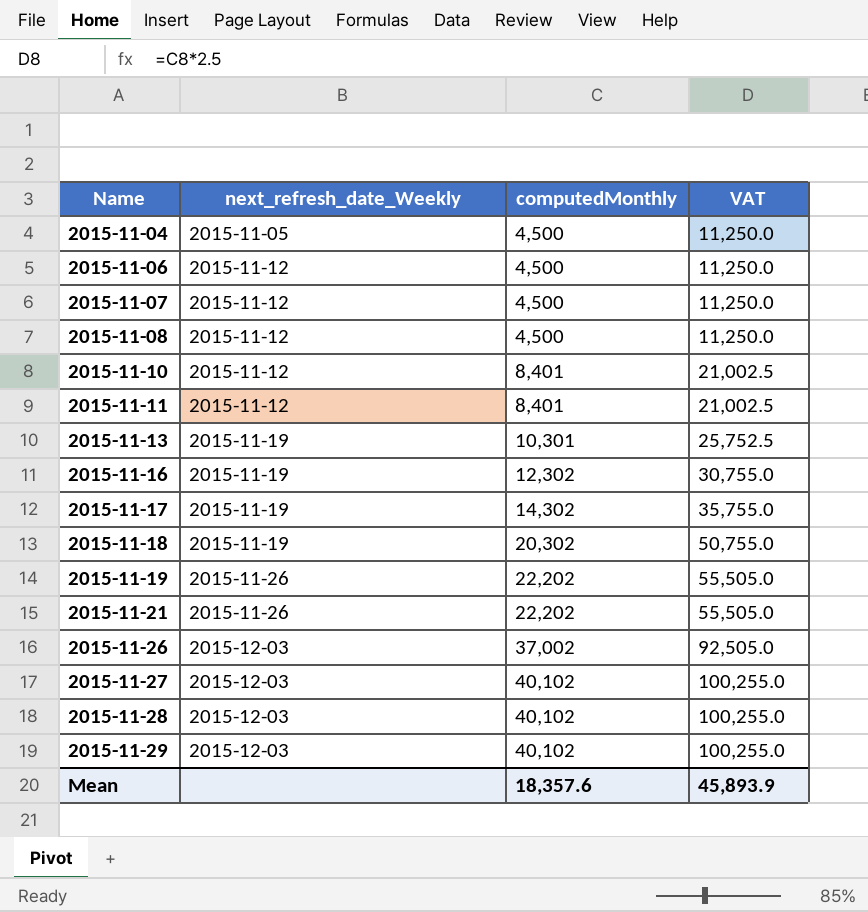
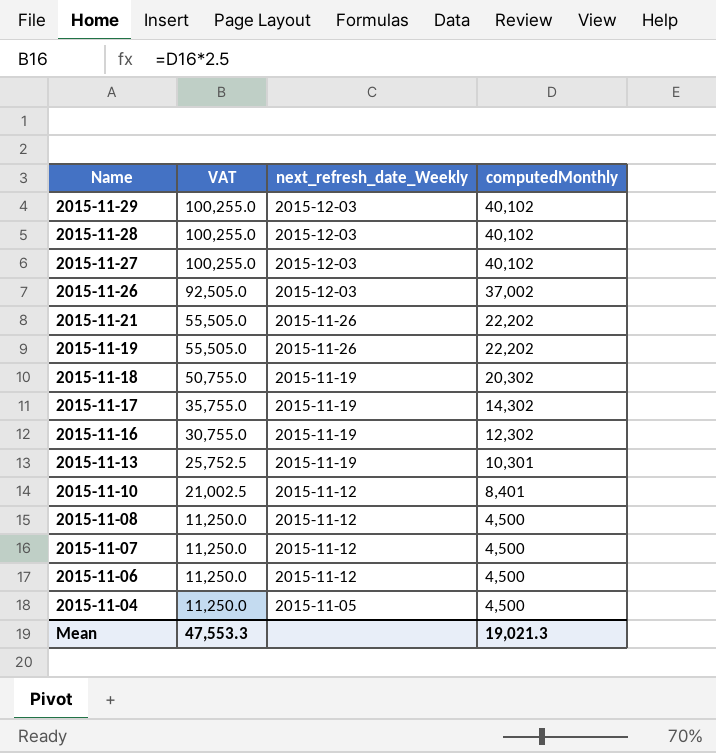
row order: Name ascending -> Name descending
column VAT | position: 4 -> 2
row 2015-11-11: 2015-11-12 | 8,401 | 21,002.5 -> none
Mean | VAT: 45,893.9 -> 47,553.3
Mean | computedMonthly: 18,357.6 -> 19,021.3

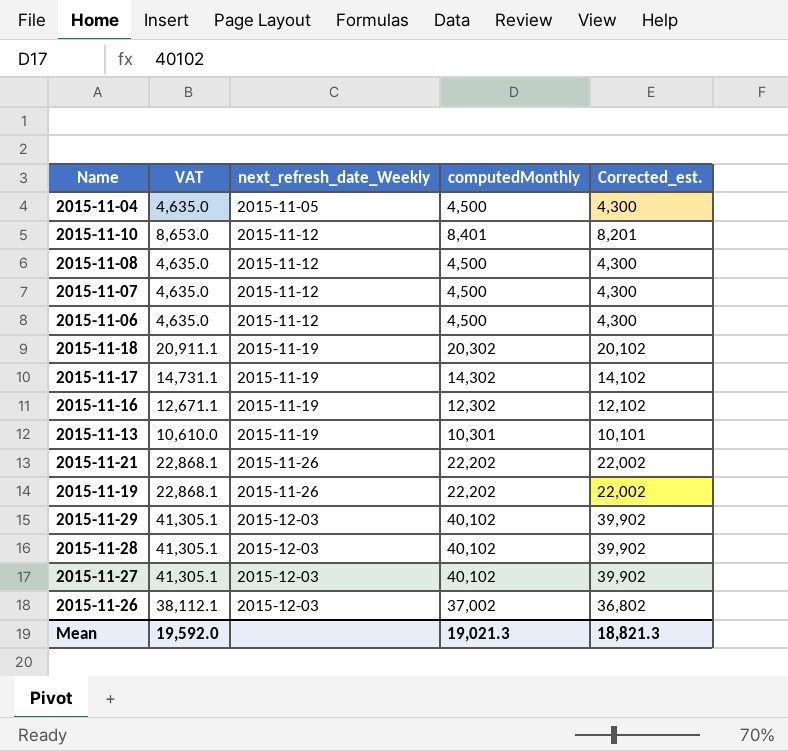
row order: Name descending -> next_refresh_date_Weekly ascending
column VAT | formula: [computedMonthly] * 2.5 -> [computedMonthly] * 1.03
column Corrected_est. | formula: none -> [computedMonthly] - 200
Mean | VAT: 47,553.3 -> 19,592.0

